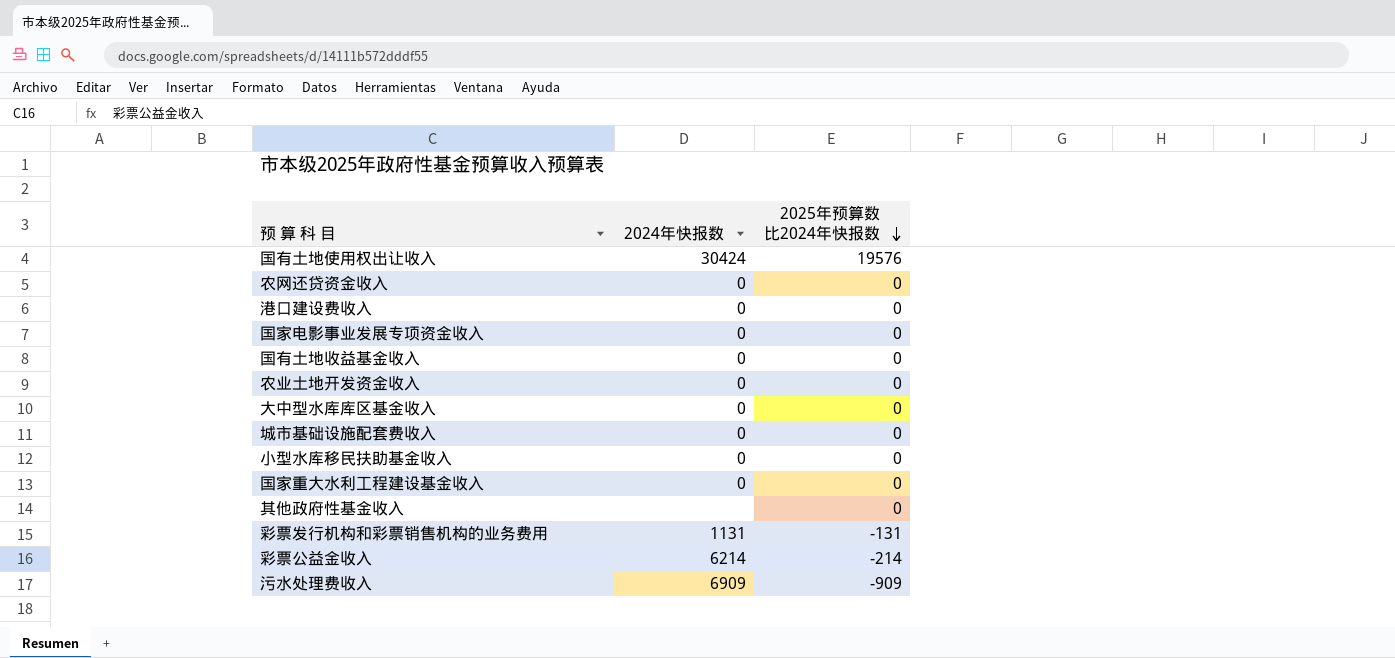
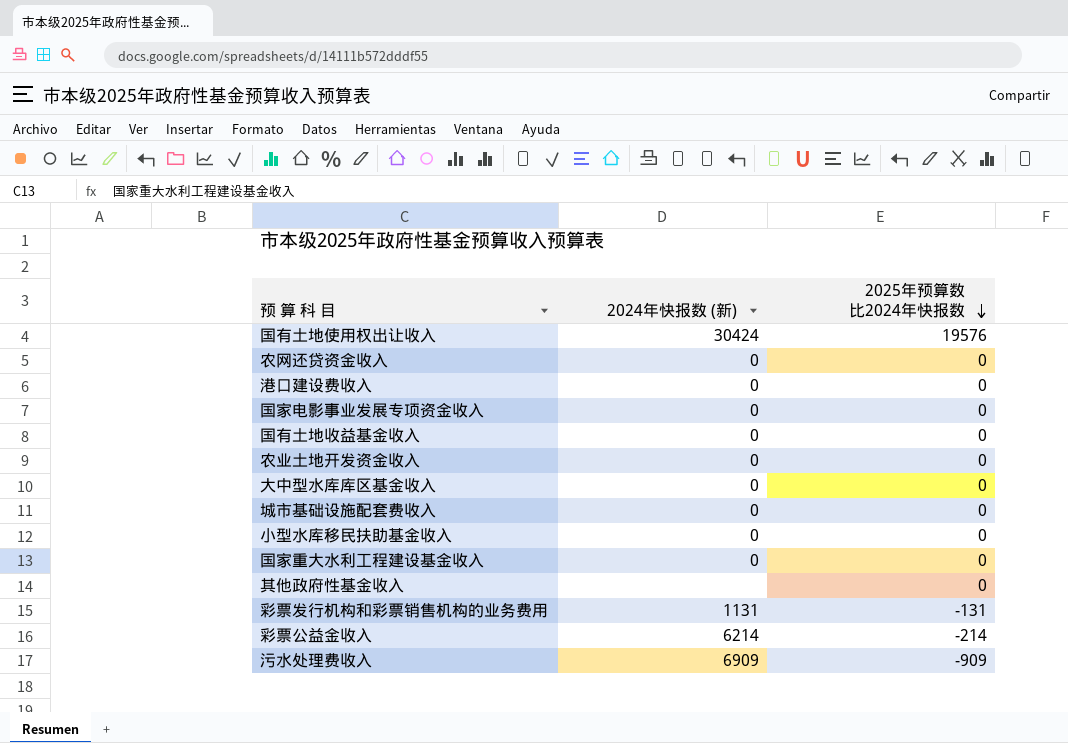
column name: 2024年快报数 -> 2024年快报数 (新)

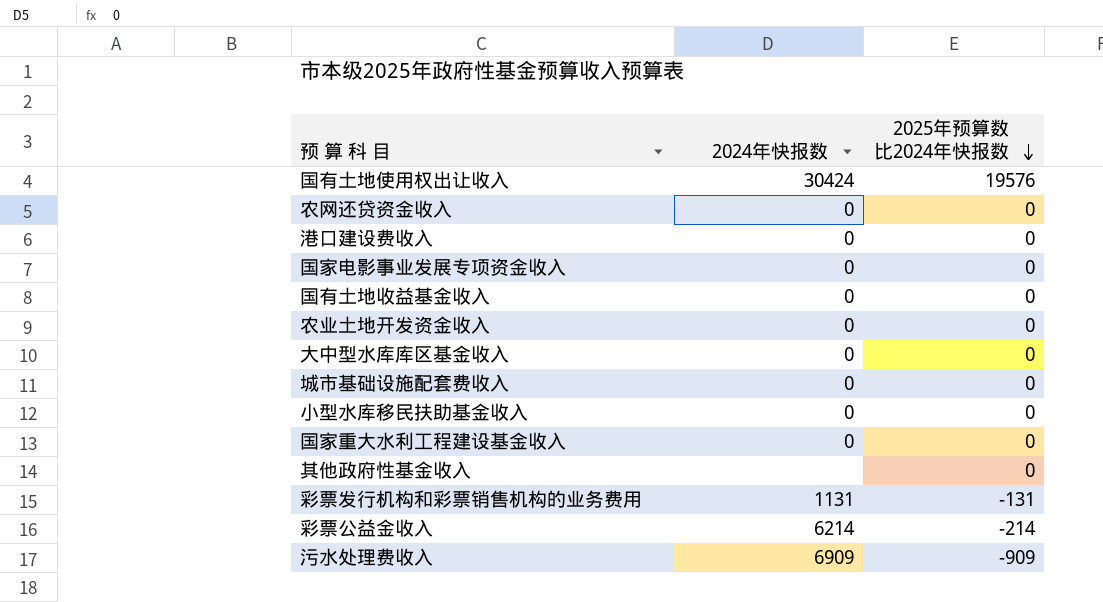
column name: 2024年快报数 (新) -> 2024年快报数

